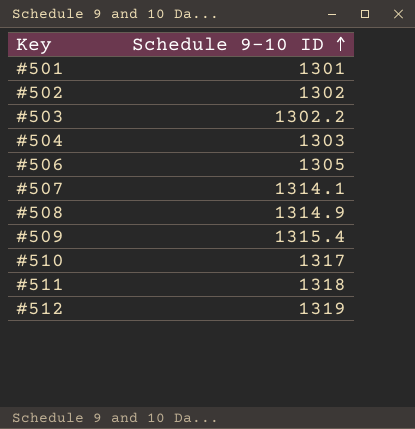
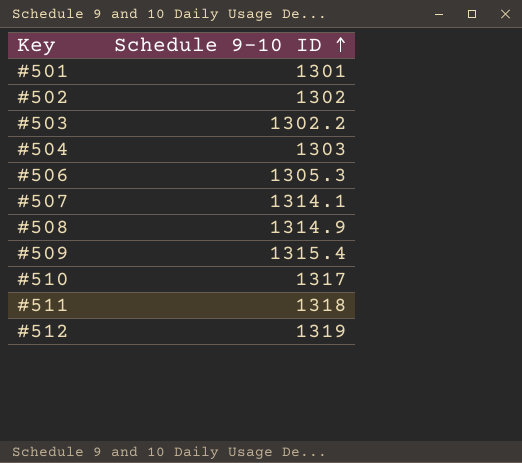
#506 | Schedule 9-10 ID: 1305 -> 1305.3

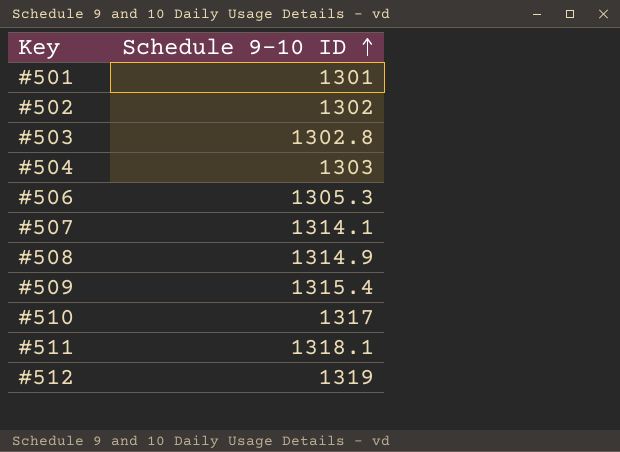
#503 | Schedule 9-10 ID: 1302.2 -> 1302.8
#511 | Schedule 9-10 ID: 1318 -> 1318.1

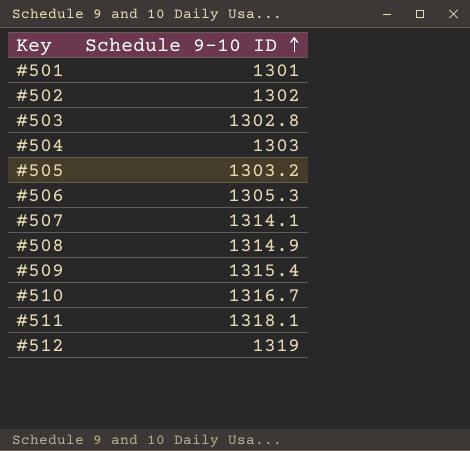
row #505: none -> 1303.2
#510 | Schedule 9-10 ID: 1317 -> 1316.7

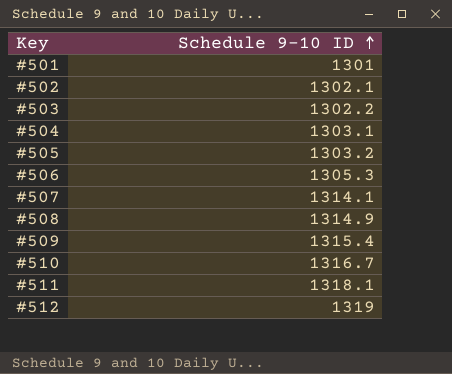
#502 | Schedule 9-10 ID: 1302 -> 1302.1
#503 | Schedule 9-10 ID: 1302.8 -> 1302.2
#504 | Schedule 9-10 ID: 1303 -> 1303.1

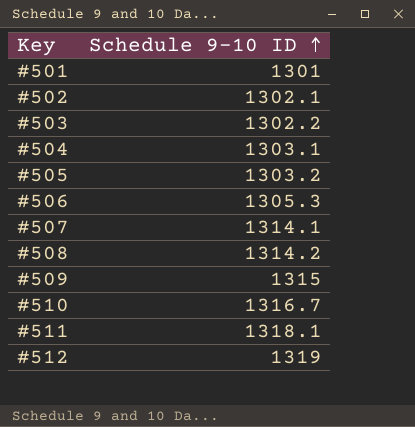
#508 | Schedule 9-10 ID: 1314.9 -> 1314.2
#509 | Schedule 9-10 ID: 1315.4 -> 1315

